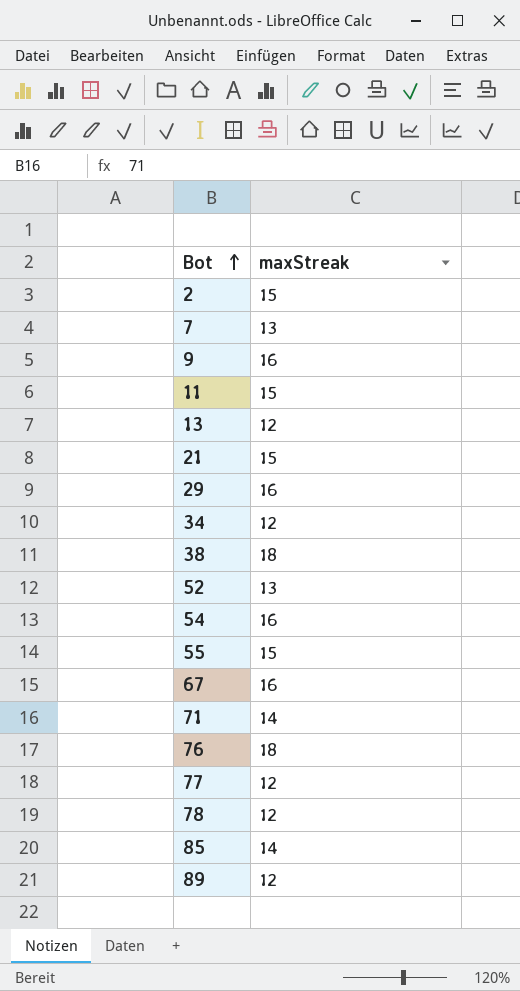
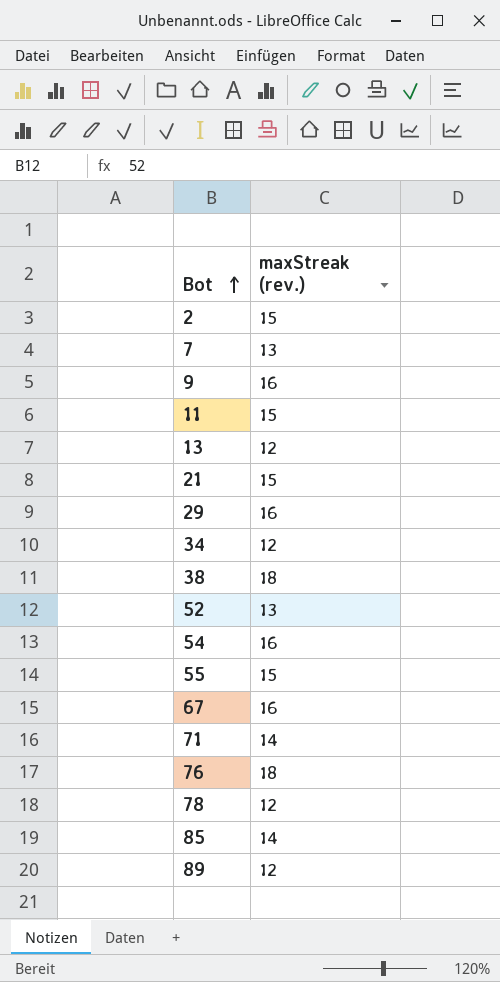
column name: maxStreak -> maxStreak (rev.)
row 77: 12 -> none

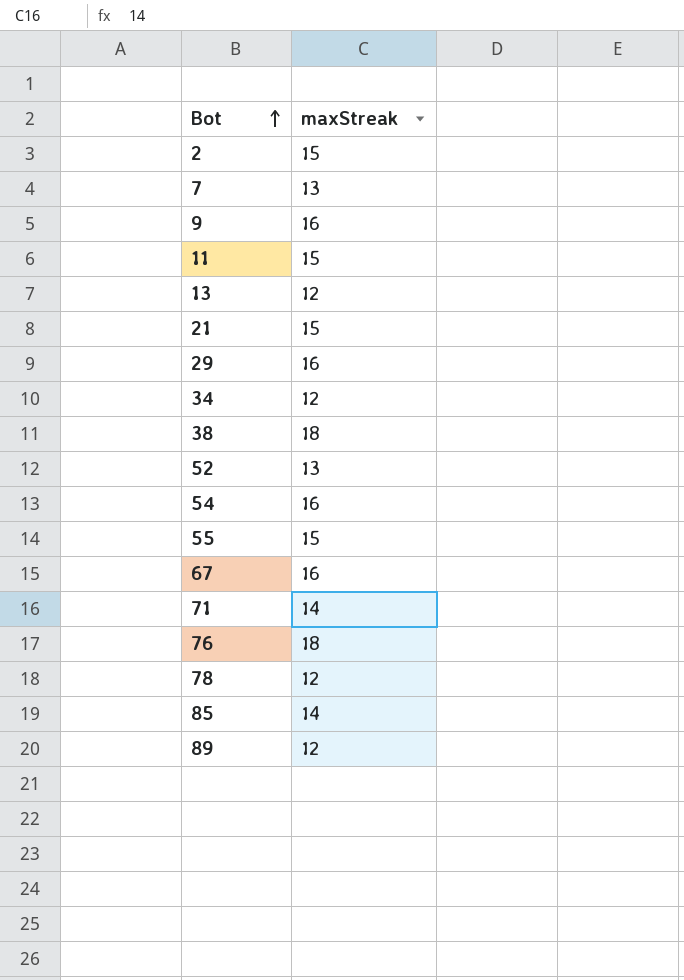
column name: maxStreak (rev.) -> maxStreak

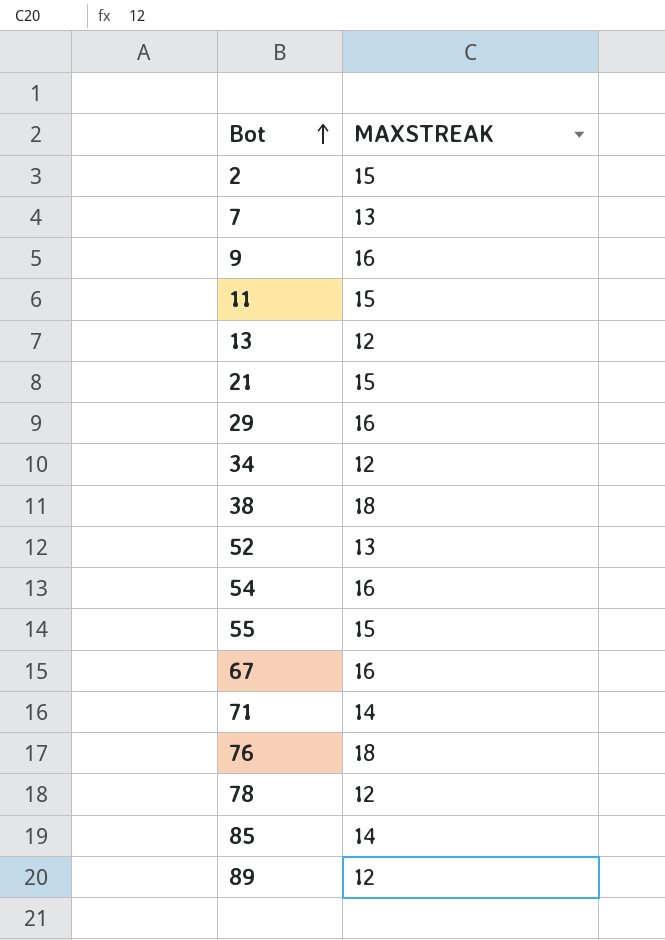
column name: maxStreak -> MAXSTREAK

